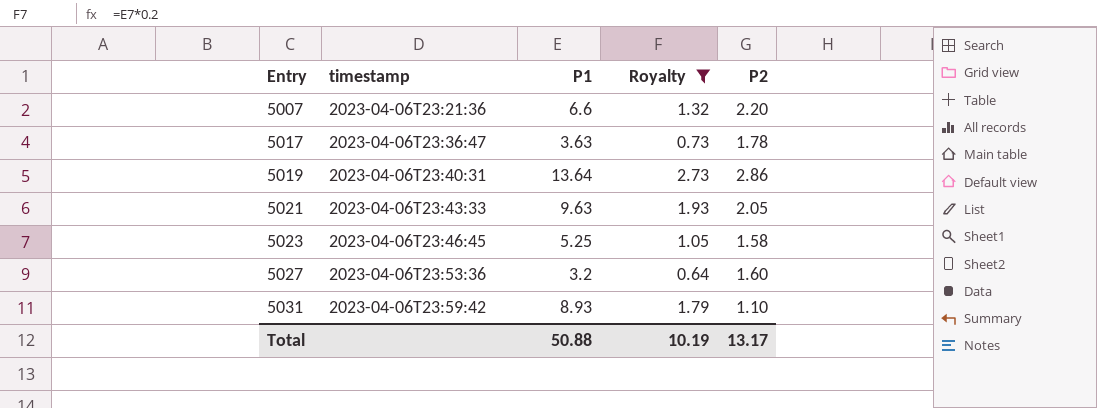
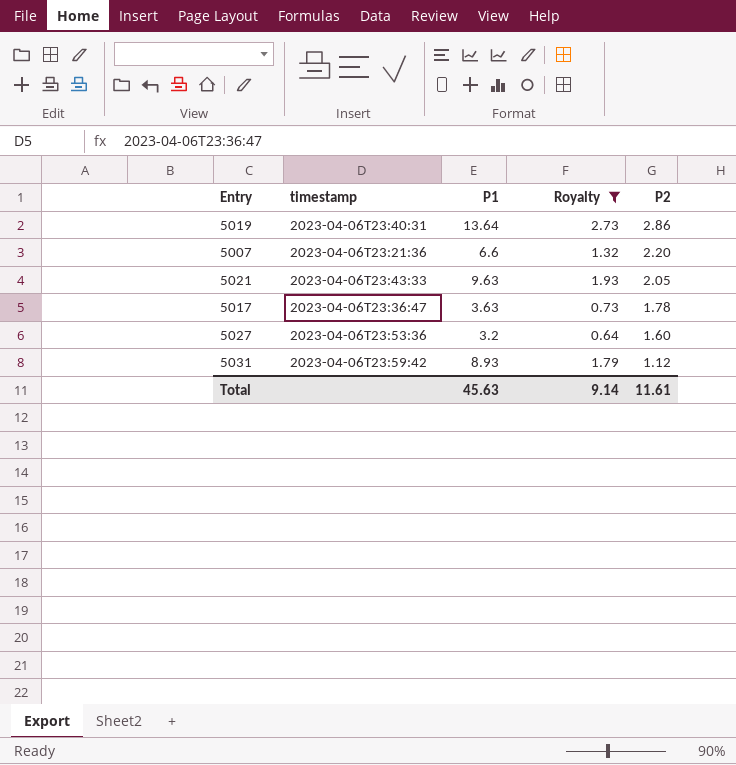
row order: Entry ascending -> P2 descending
row 5023: 2023-04-06T23:46:45 | 5.25 | 1.05 | 1.58 -> none
5031 | P2: 1.10 -> 1.12
Total | P1: 50.88 -> 45.63
Total | Royalty: 10.19 -> 9.14
Total | P2: 13.17 -> 11.61

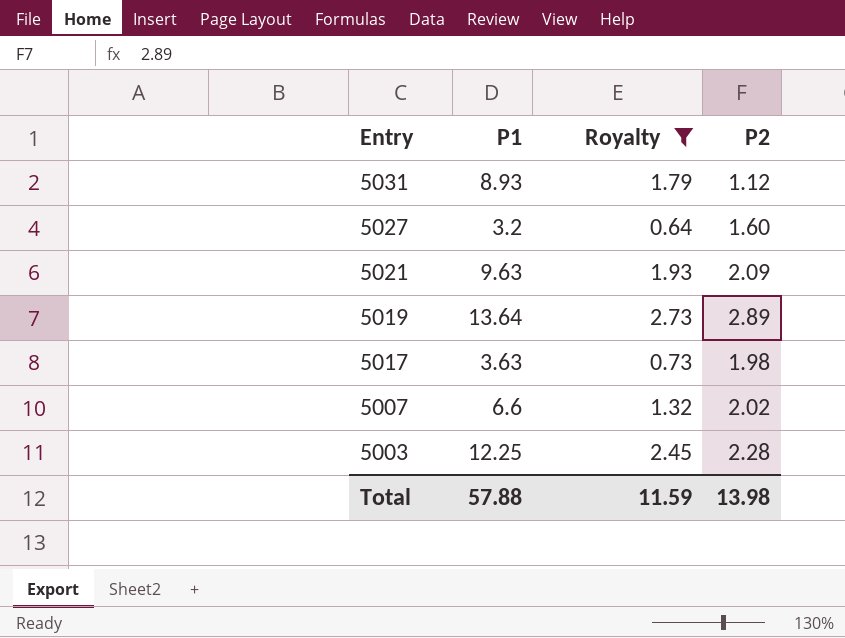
row order: P2 descending -> Entry descending
column timestamp | position: 2 -> none
5021 | P2: 2.05 -> 2.09
5019 | P2: 2.86 -> 2.89
5017 | P2: 1.78 -> 1.98
5007 | P2: 2.20 -> 2.02
row 5003: none -> 12.25 | 2.45 | 2.28
Total | P1: 45.63 -> 57.88
Total | Royalty: 9.14 -> 11.59
Total | P2: 11.61 -> 13.98

